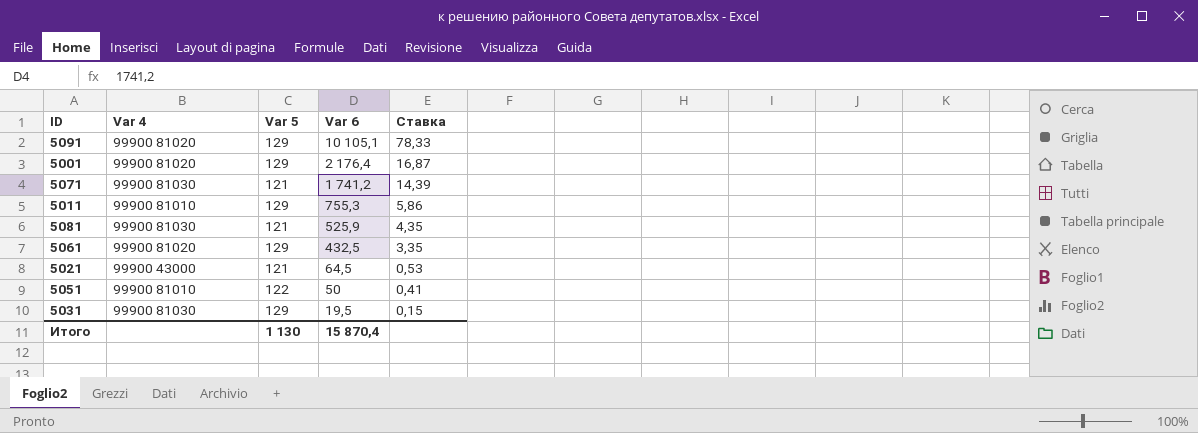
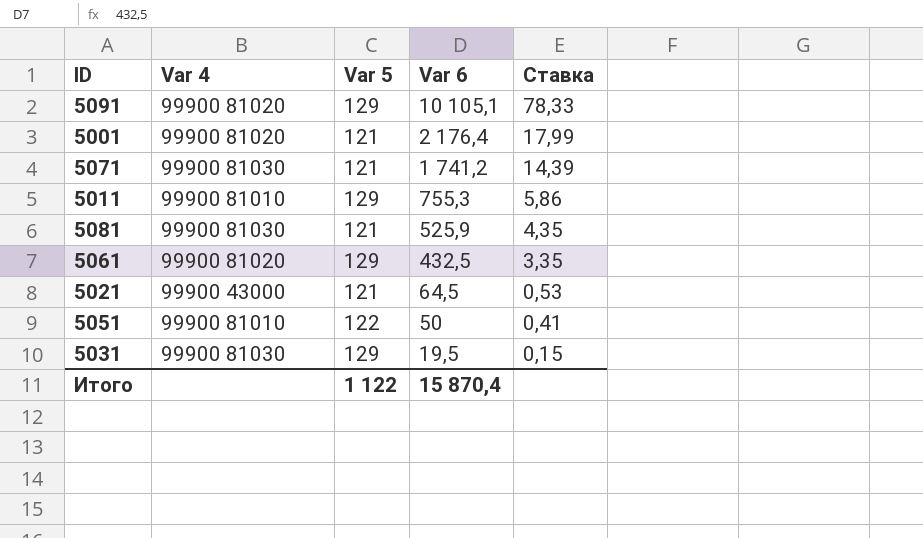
5001 | Var 5: 129 -> 121
5001 | Ставка: 16,87 -> 17,99
Итого | Var 5: 1 130 -> 1 122

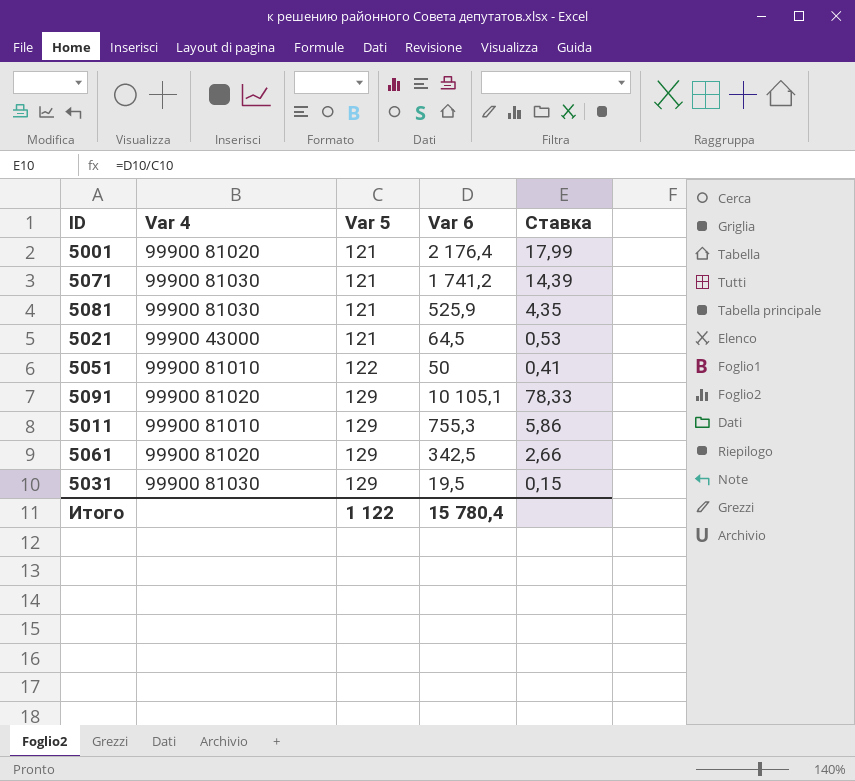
row order: Var 6 descending -> Var 5 ascending
5061 | Var 6: 432,5 -> 342,5
5061 | Ставка: 3,35 -> 2,66
Итого | Var 6: 15 870,4 -> 15 780,4

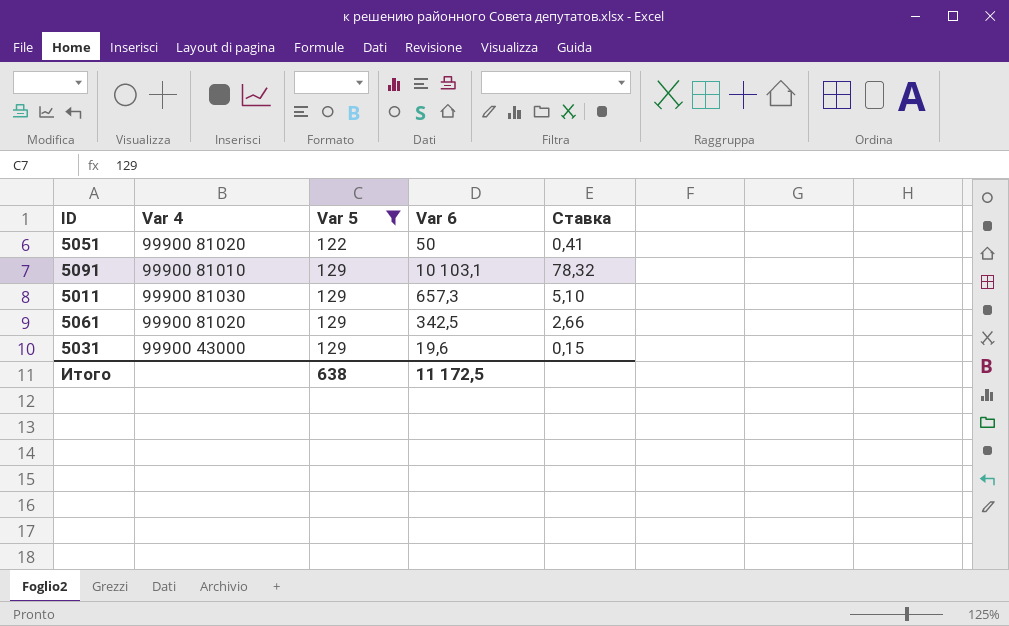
filter: none -> Var 5 != 121
5051 | Var 4: 99900 81010 -> 99900 81020
5091 | Var 4: 99900 81020 -> 99900 81010
5091 | Var 6: 10 105,1 -> 10 103,1
5091 | Ставка: 78,33 -> 78,32
5011 | Var 4: 99900 81010 -> 99900 81030
5011 | Var 6: 755,3 -> 657,3
5011 | Ставка: 5,86 -> 5,10
5031 | Var 4: 99900 81030 -> 99900 43000
5031 | Var 6: 19,5 -> 19,6
Итого | Var 5: 1 122 -> 638
Итого | Var 6: 15 780,4 -> 11 172,5

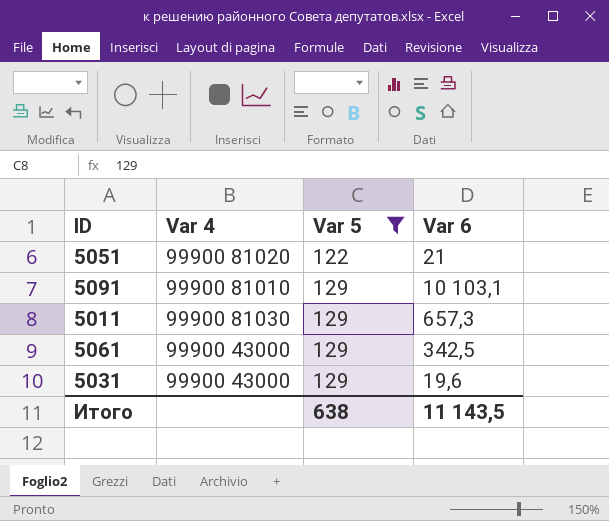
column Ставка | formula: [Var 6] / [Var 5] -> none
5051 | Var 6: 50 -> 21
5061 | Var 4: 99900 81020 -> 99900 43000
Итого | Var 6: 11 172,5 -> 11 143,5

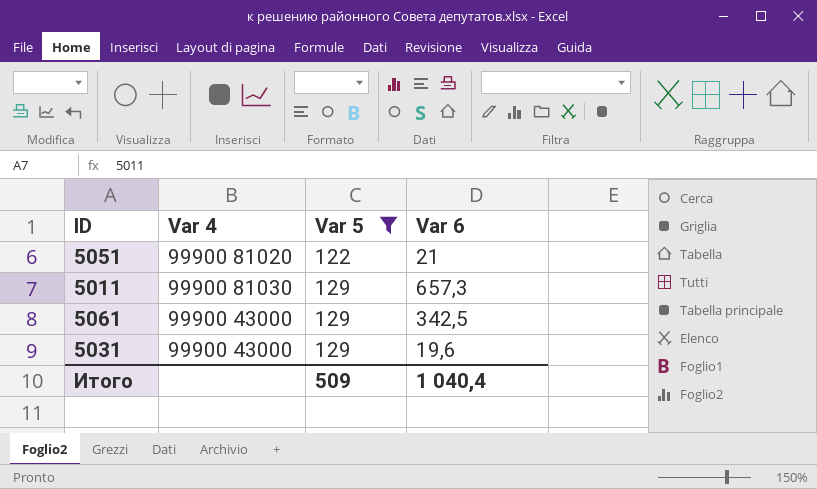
row 5091: 99900 81010 | 129 | 10 103,1 -> none
Итого | Var 5: 638 -> 509
Итого | Var 6: 11 143,5 -> 1 040,4

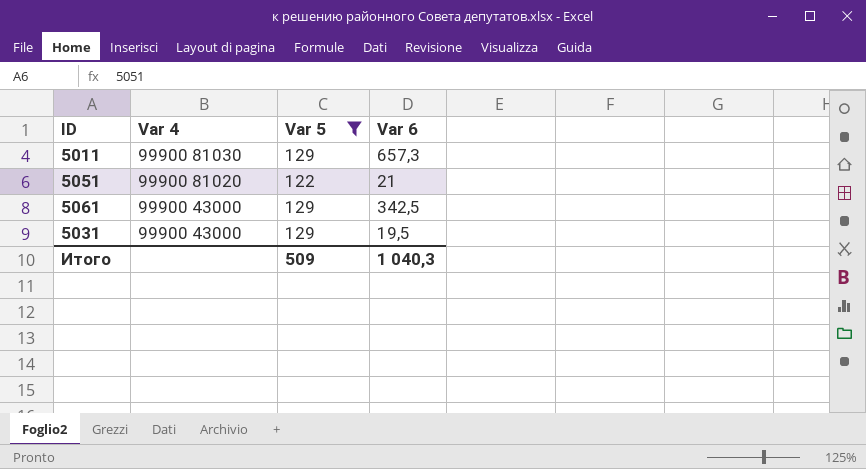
row order: Var 5 ascending -> Var 4 descending
5031 | Var 6: 19,6 -> 19,5
Итого | Var 6: 1 040,4 -> 1 040,3

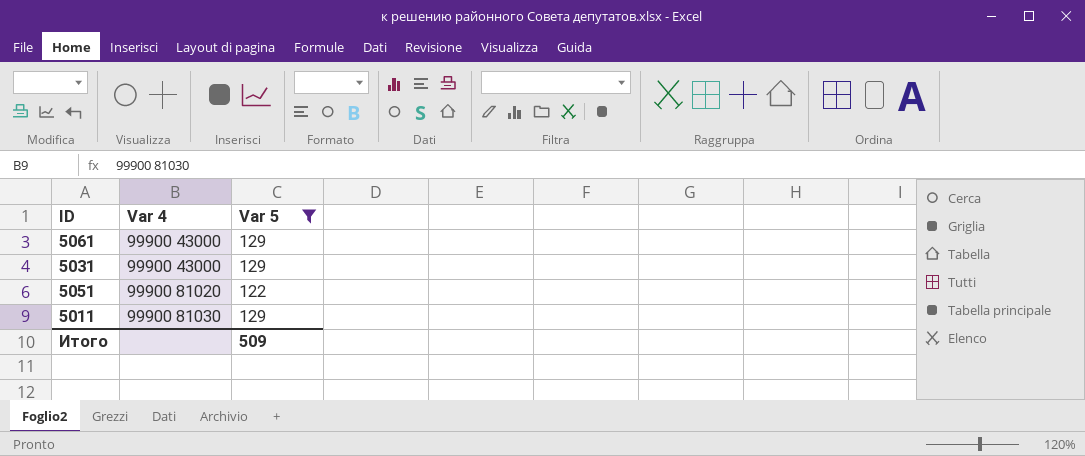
row order: Var 4 descending -> Var 4 ascending
column Var 6 | position: 4 -> none

